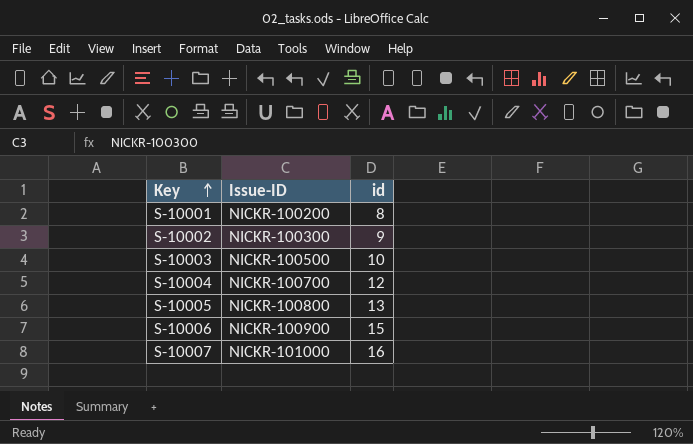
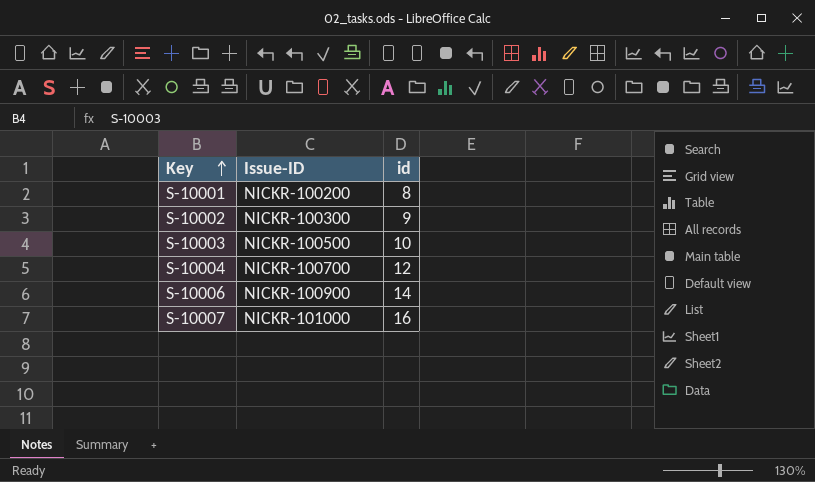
row S-10005: NICKR-100800 | 13 -> none
S-10006 | id: 15 -> 14

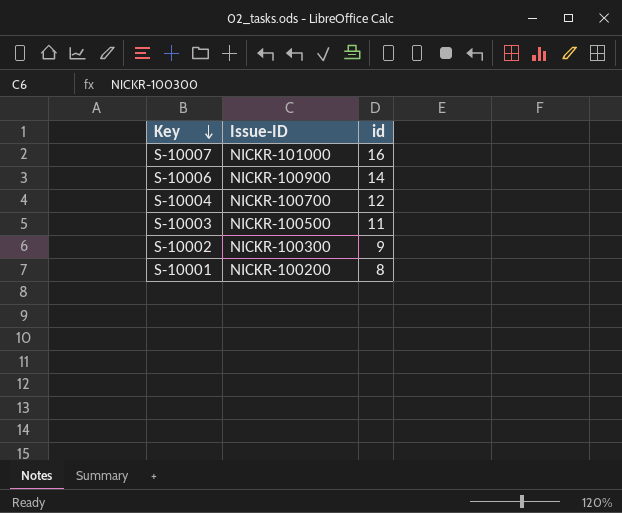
row order: Key ascending -> Key descending
S-10003 | id: 10 -> 11

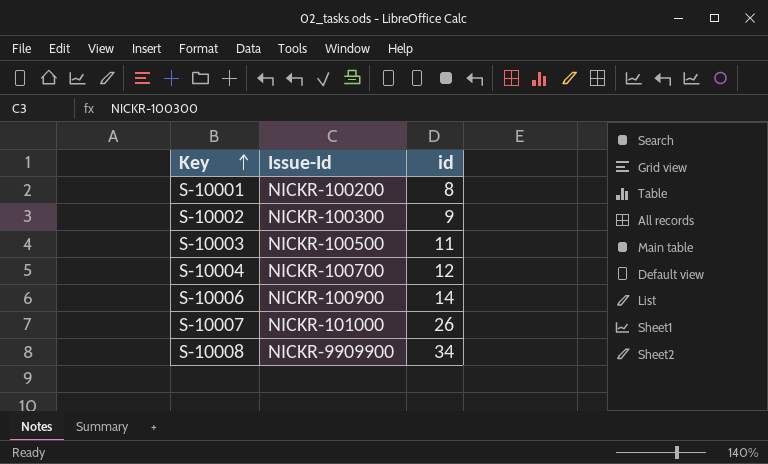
row order: Key descending -> Key ascending
column name: Issue-ID -> Issue-Id
S-10007 | id: 16 -> 26
row S-10008: none -> NICKR-9909900 | 34

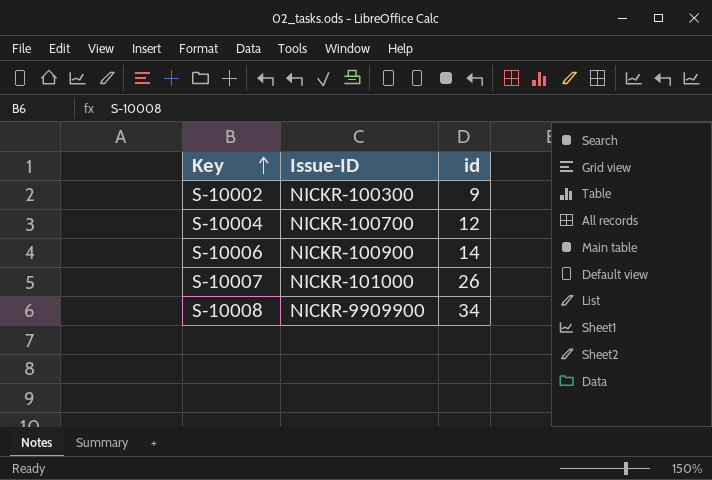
column name: Issue-Id -> Issue-ID
row S-10001: NICKR-100200 | 8 -> none
row S-10003: NICKR-100500 | 11 -> none

